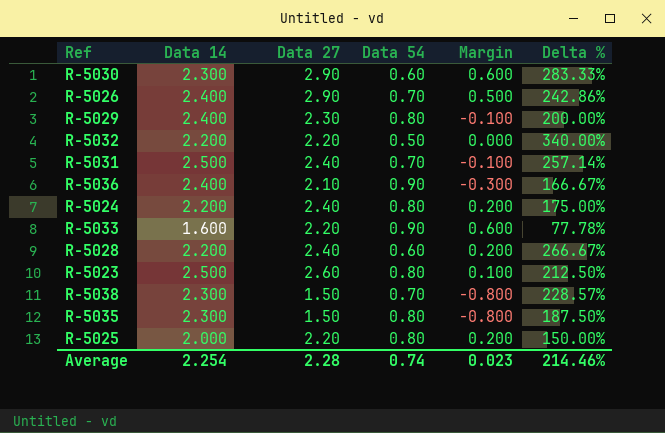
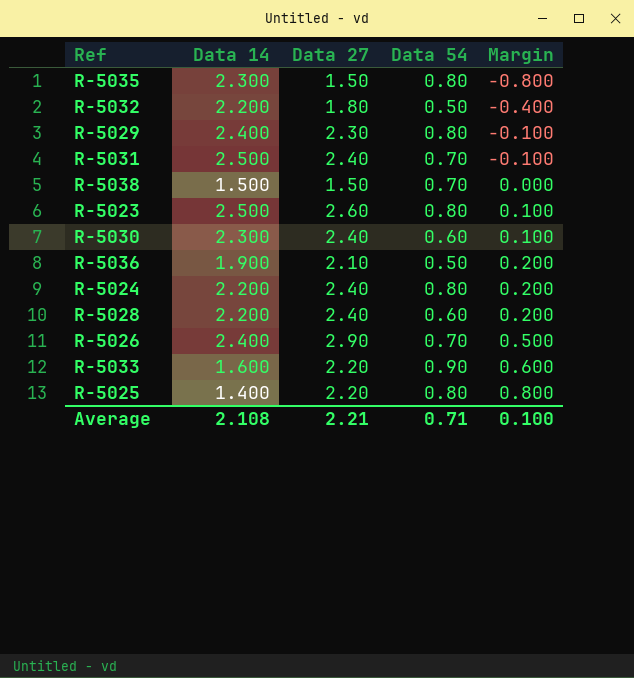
row order: none -> Margin ascending
column Delta % | formula: ([Data 14] - [Data 54]) / [Data 54] -> none
R-5032 | Data 27: 2.20 -> 1.80
R-5032 | Margin: 0.000 -> -0.400
R-5038 | Data 14: 2.300 -> 1.500
R-5038 | Margin: -0.800 -> 0.000
R-5030 | Data 27: 2.90 -> 2.40
R-5030 | Margin: 0.600 -> 0.100
R-5036 | Data 14: 2.400 -> 1.900
R-5036 | Data 54: 0.90 -> 0.50
R-5036 | Margin: -0.300 -> 0.200
R-5025 | Data 14: 2.000 -> 1.400
R-5025 | Margin: 0.200 -> 0.800
Average | Data 14: 2.254 -> 2.108
Average | Data 27: 2.28 -> 2.21
Average | Data 54: 0.74 -> 0.71
Average | Margin: 0.023 -> 0.100

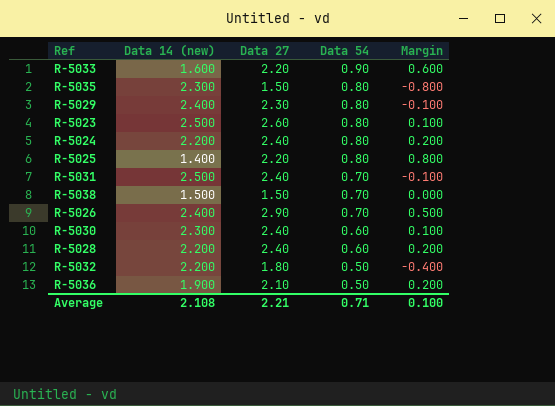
row order: Margin ascending -> Data 54 descending
column name: Data 14 -> Data 14 (new)

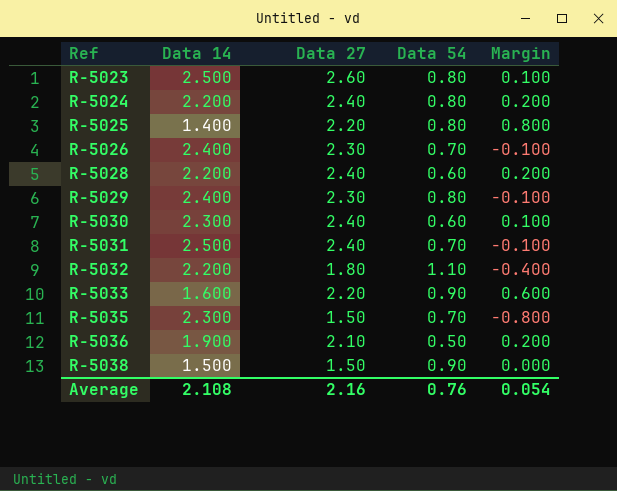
row order: Data 54 descending -> Ref ascending
column name: Data 14 (new) -> Data 14
R-5026 | Data 27: 2.90 -> 2.30
R-5026 | Margin: 0.500 -> -0.100
R-5032 | Data 54: 0.50 -> 1.10
R-5035 | Data 54: 0.80 -> 0.70
R-5038 | Data 54: 0.70 -> 0.90
Average | Data 27: 2.21 -> 2.16
Average | Data 54: 0.71 -> 0.76
Average | Margin: 0.100 -> 0.054

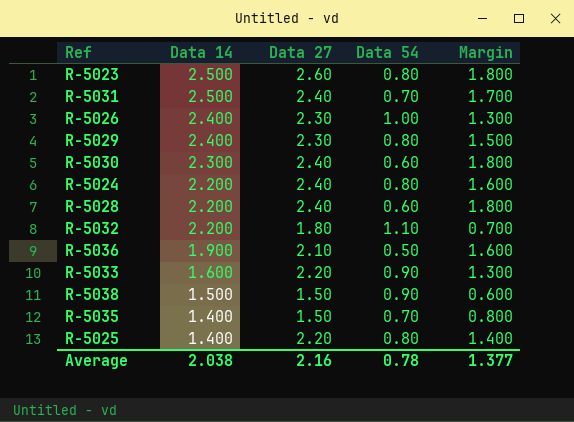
row order: Ref ascending -> Data 14 descending
column Margin | formula: [Data 27] - [Data 14] -> [Data 27] - [Data 54]
R-5026 | Data 54: 0.70 -> 1.00
R-5035 | Data 14: 2.300 -> 1.400
Average | Data 14: 2.108 -> 2.038
Average | Data 54: 0.76 -> 0.78
Average | Margin: 0.054 -> 1.377

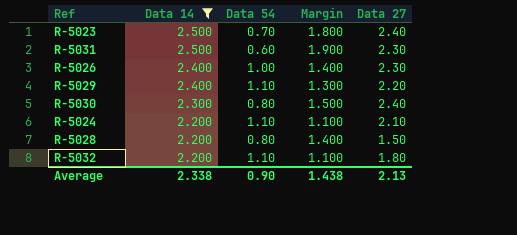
filter: none -> Data 14 >= 2.200
column Margin | formula: [Data 27] - [Data 54] -> [Data 14] - [Data 54]
column Data 27 | position: 3 -> 5
R-5023 | Data 54: 0.80 -> 0.70
R-5023 | Data 27: 2.60 -> 2.40
R-5031 | Data 54: 0.70 -> 0.60
R-5031 | Data 27: 2.40 -> 2.30
R-5029 | Data 54: 0.80 -> 1.10
R-5029 | Data 27: 2.30 -> 2.20
R-5030 | Data 54: 0.60 -> 0.80
R-5024 | Data 54: 0.80 -> 1.10
R-5024 | Data 27: 2.40 -> 2.10
R-5028 | Data 54: 0.60 -> 0.80
R-5028 | Data 27: 2.40 -> 1.50
Average | Data 14: 2.038 -> 2.338
Average | Data 54: 0.78 -> 0.90
Average | Margin: 1.377 -> 1.438
Average | Data 27: 2.16 -> 2.13

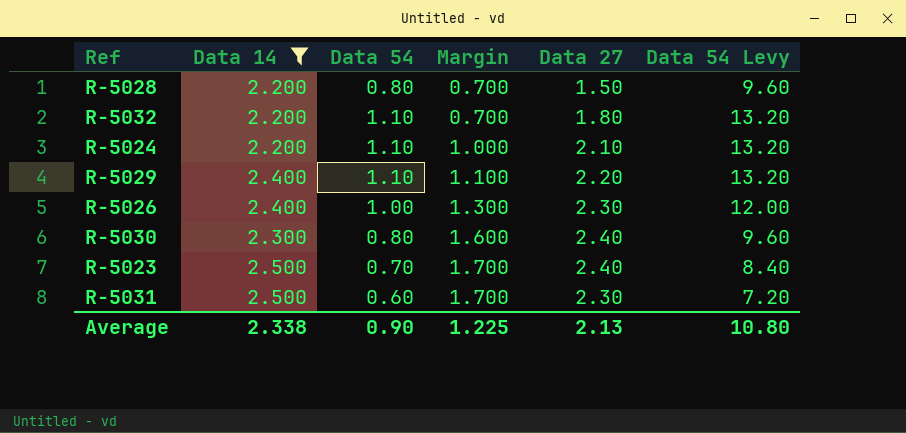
row order: Data 14 descending -> Margin ascending
column Margin | formula: [Data 14] - [Data 54] -> [Data 27] - [Data 54]
column Data 54 Levy | formula: none -> [Data 54] * 12
Average | Margin: 1.438 -> 1.225

